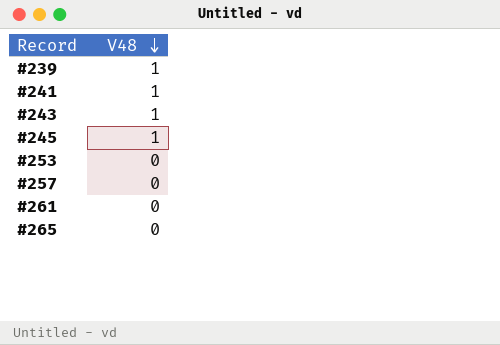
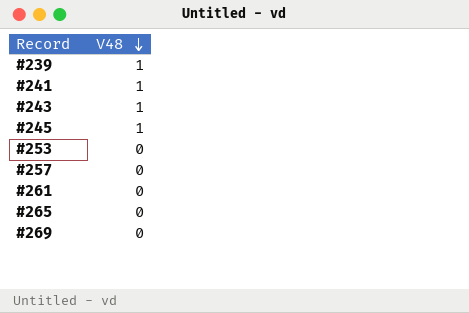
row #269: none -> 0

